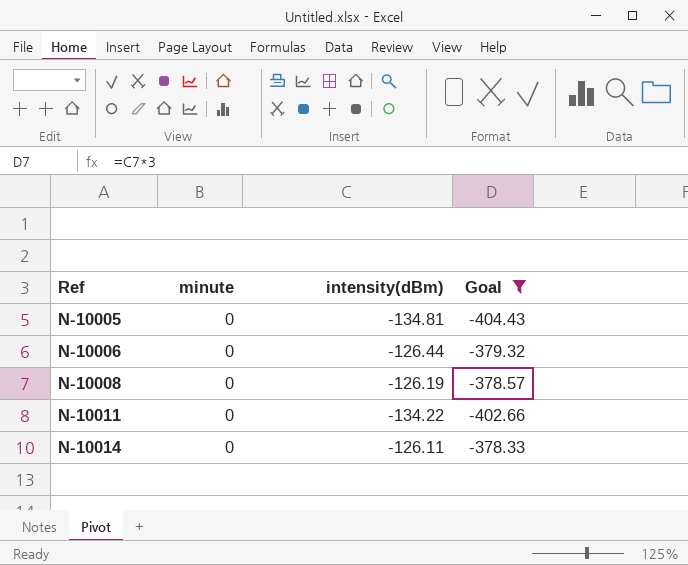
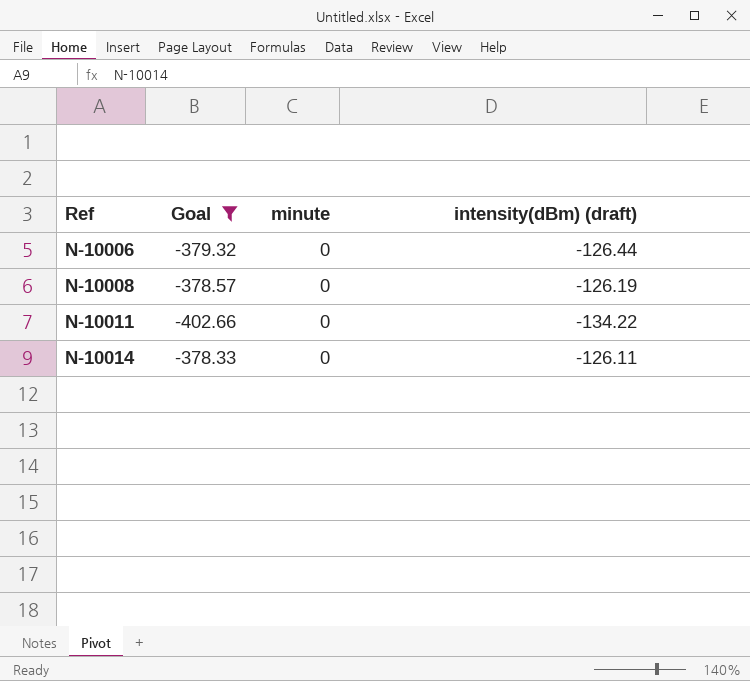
column Goal | position: 4 -> 2
column name: intensity(dBm) -> intensity(dBm) (draft)
row N-10005: 0 | -134.81 | -404.43 -> none

